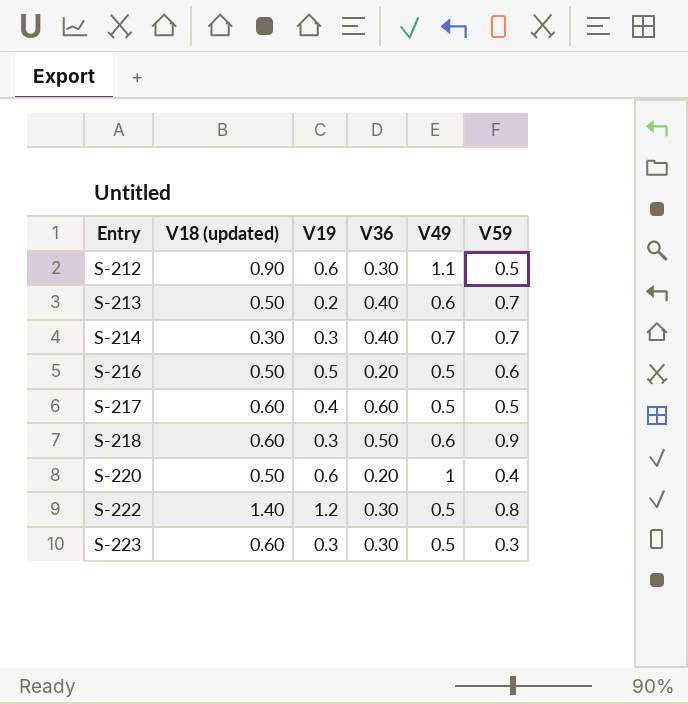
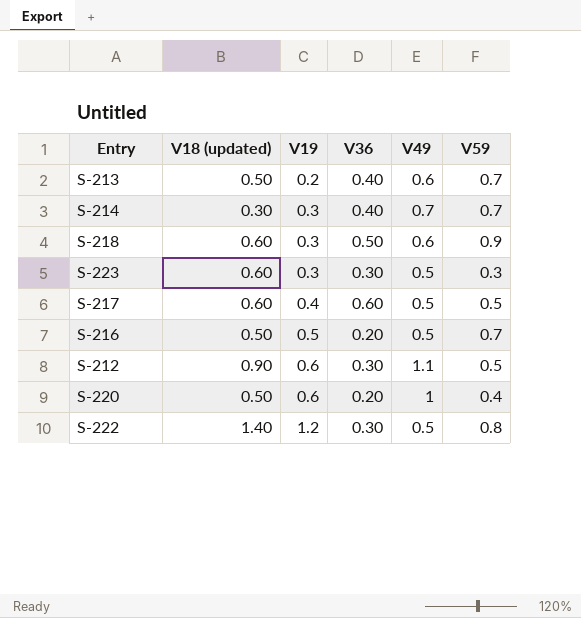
row order: Entry ascending -> V19 ascending
S-216 | V59: 0.6 -> 0.7

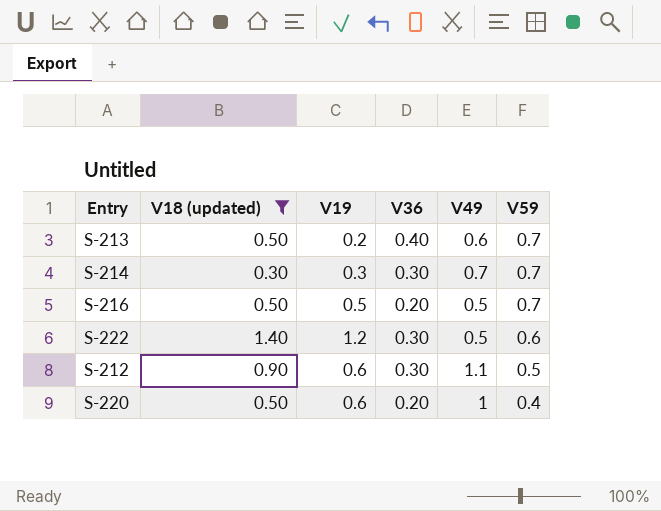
filter: none -> V18 (updated) != 0.60
row order: V19 ascending -> V59 descending
S-214 | V36: 0.40 -> 0.30
S-222 | V59: 0.8 -> 0.6

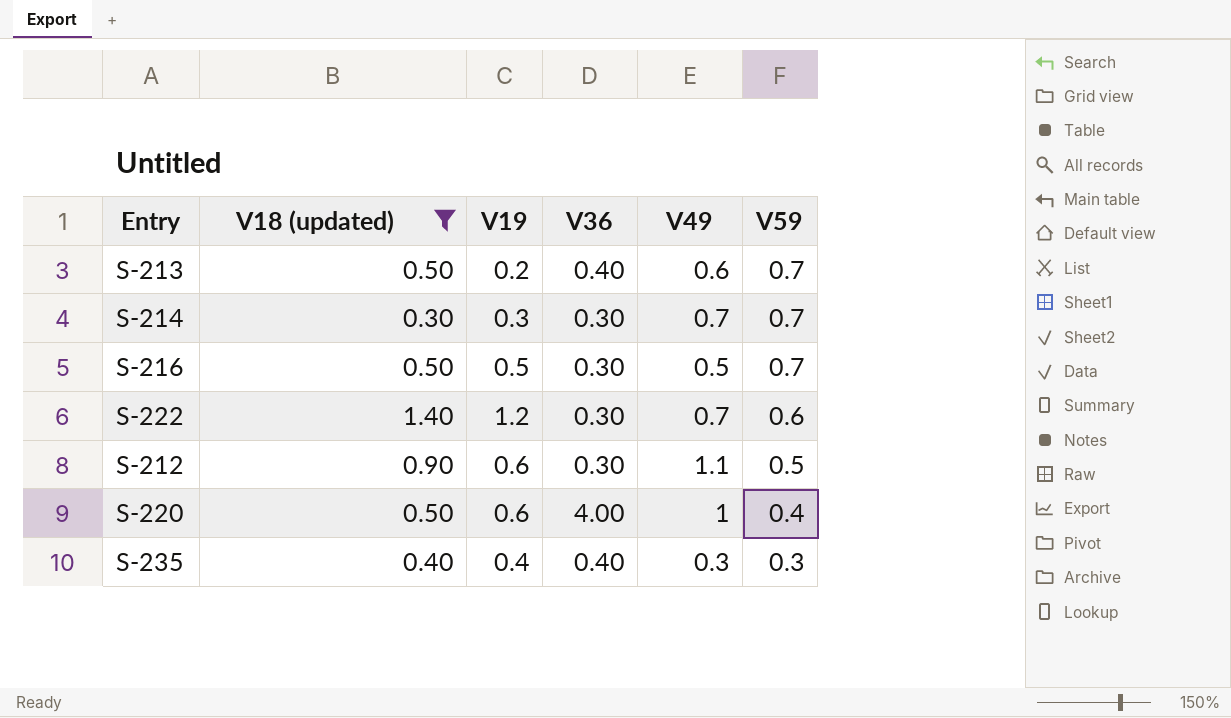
S-216 | V36: 0.20 -> 0.30
S-222 | V49: 0.5 -> 0.7
S-220 | V36: 0.20 -> 4.00
row S-235: none -> 0.40 | 0.4 | 0.40 | 0.3 | 0.3

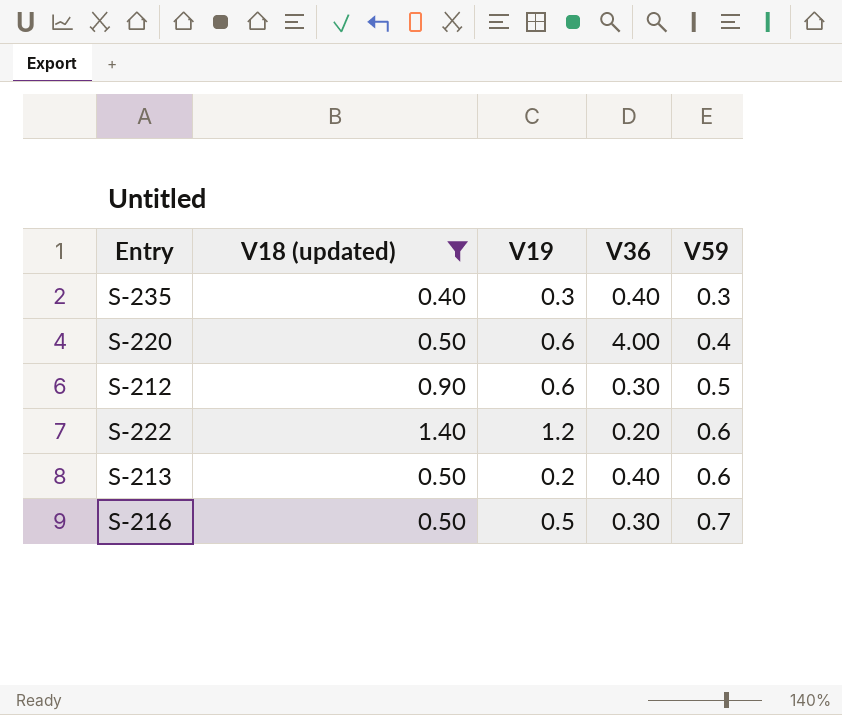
row order: V59 descending -> V59 ascending
column V49 | position: 5 -> none
row S-214: 0.30 | 0.3 | 0.30 | 0.7 | 0.7 -> none
S-235 | V19: 0.4 -> 0.3
S-222 | V36: 0.30 -> 0.20
S-213 | V59: 0.7 -> 0.6

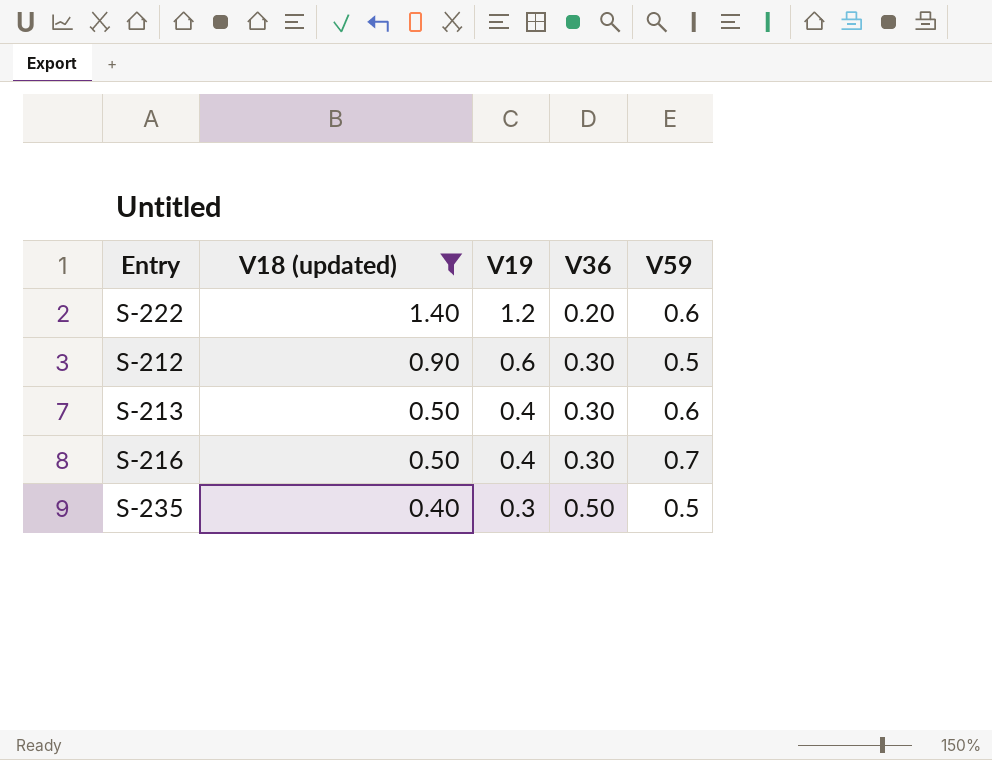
row order: V59 ascending -> V18 (updated) descending
row S-220: 0.50 | 0.6 | 4.00 | 0.4 -> none
S-213 | V19: 0.2 -> 0.4
S-213 | V36: 0.40 -> 0.30
S-216 | V19: 0.5 -> 0.4
S-235 | V36: 0.40 -> 0.50
S-235 | V59: 0.3 -> 0.5

